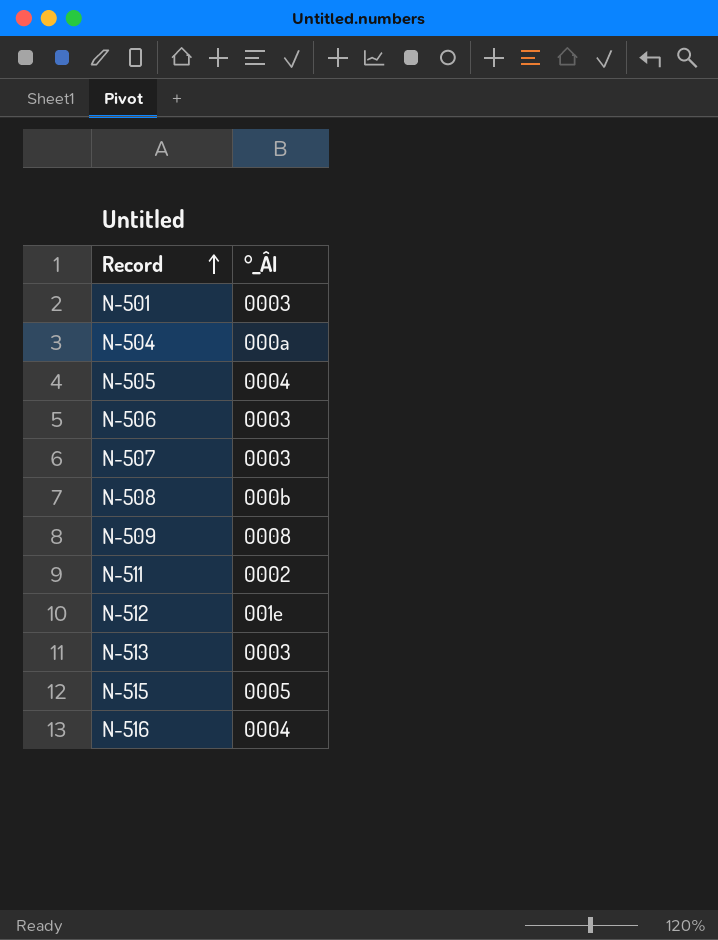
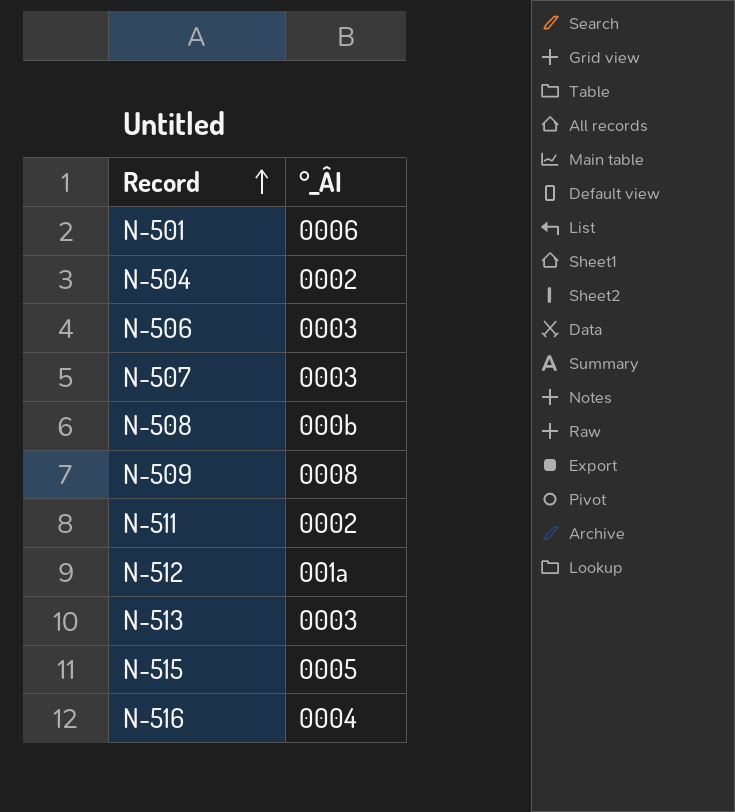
row N-505: 0004 -> none
N-501 | °_ÂI: 0003 -> 0006
N-504 | °_ÂI: 000a -> 0002
N-512 | °_ÂI: 001e -> 001a

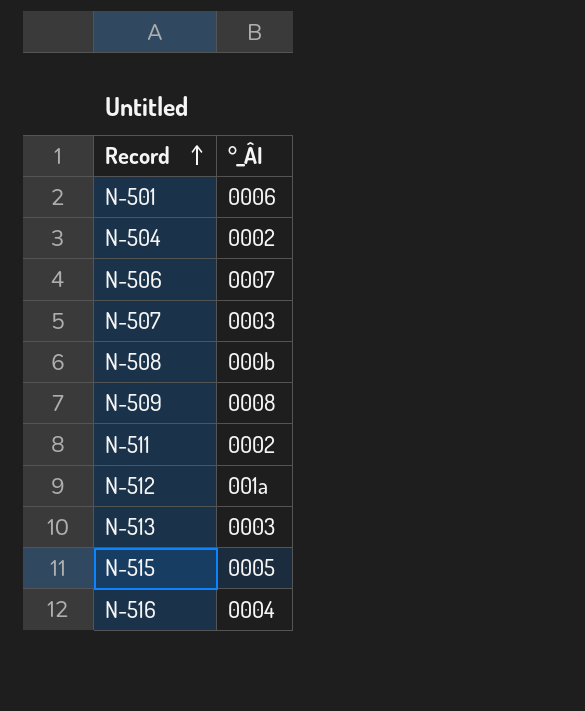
N-506 | °_ÂI: 0003 -> 0007

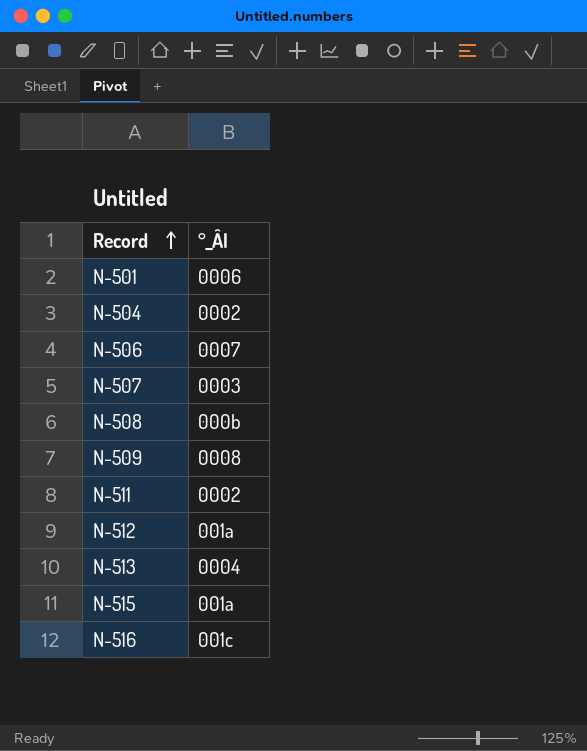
N-513 | °_ÂI: 0003 -> 0004
N-515 | °_ÂI: 0005 -> 001a
N-516 | °_ÂI: 0004 -> 001c

